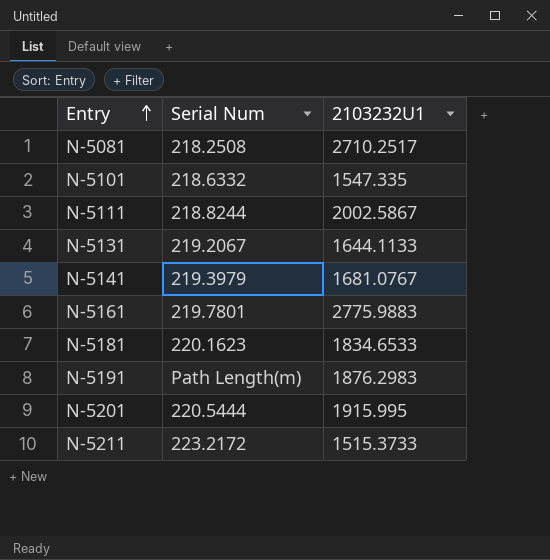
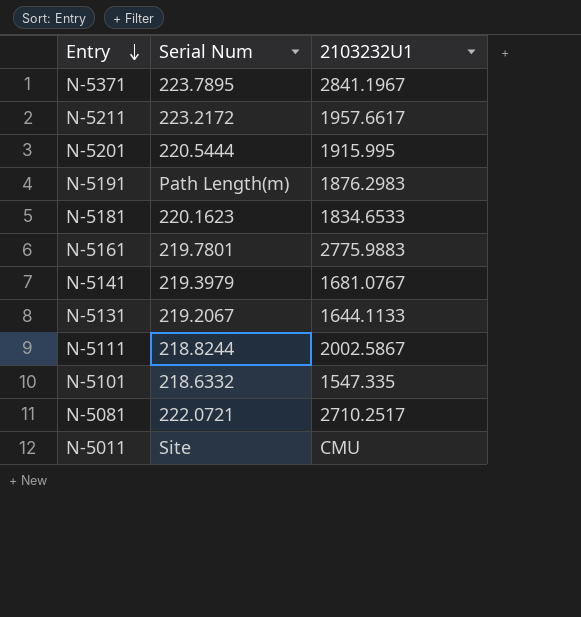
row order: Entry ascending -> Entry descending
row N-5371: none -> 223.7895 | 2841.1967
N-5211 | 2103232U1: 1515.3733 -> 1957.6617
N-5081 | Serial Num: 218.2508 -> 222.0721
row N-5011: none -> Site | CMU

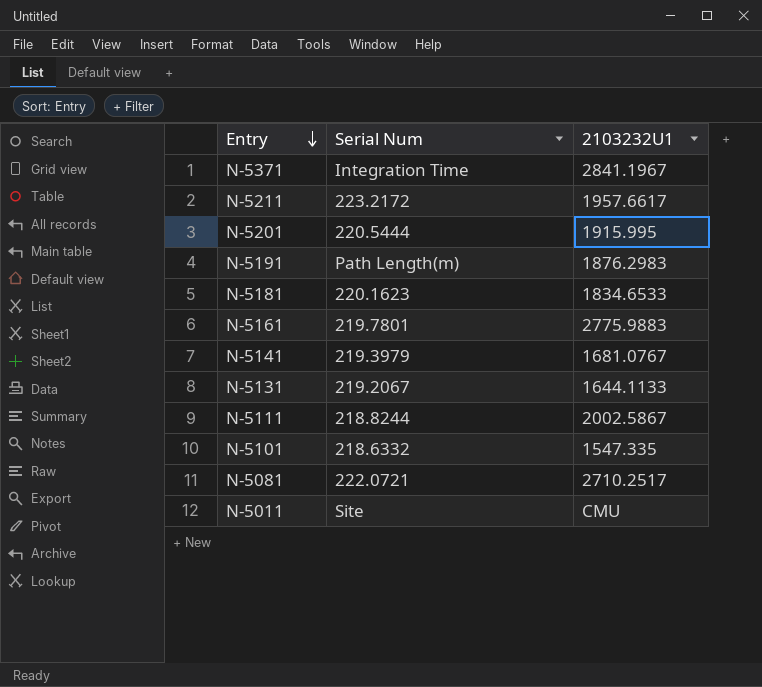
N-5371 | Serial Num: 223.7895 -> Integration Time

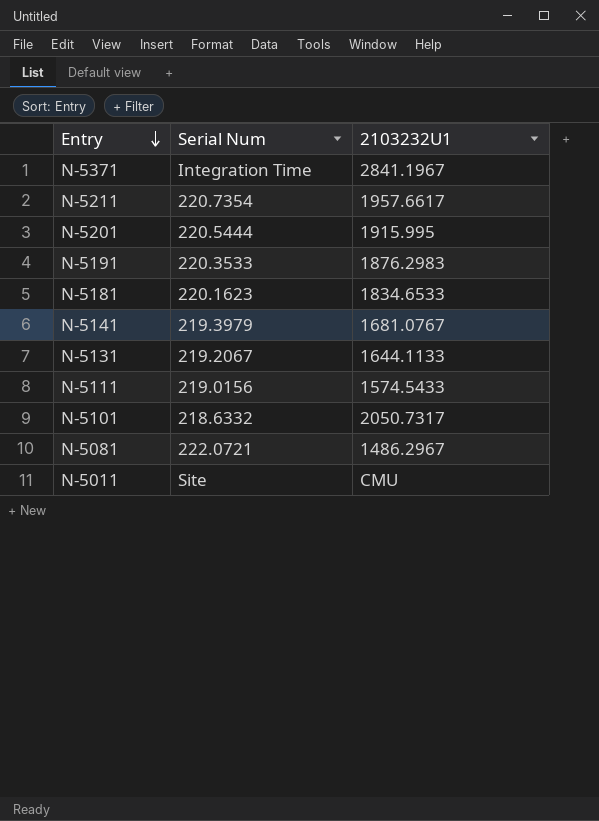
row N-5161: 219.7801 | 2775.9883 -> none
N-5211 | Serial Num: 223.2172 -> 220.7354
N-5191 | Serial Num: Path Length(m) -> 220.3533
N-5111 | Serial Num: 218.8244 -> 219.0156
N-5111 | 2103232U1: 2002.5867 -> 1574.5433
N-5101 | 2103232U1: 1547.335 -> 2050.7317
N-5081 | 2103232U1: 2710.2517 -> 1486.2967

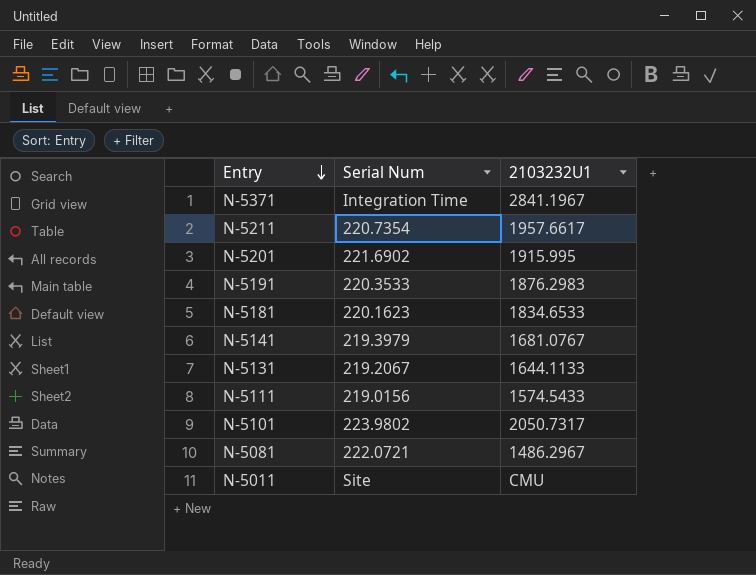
N-5201 | Serial Num: 220.5444 -> 221.6902
N-5101 | Serial Num: 218.6332 -> 223.9802

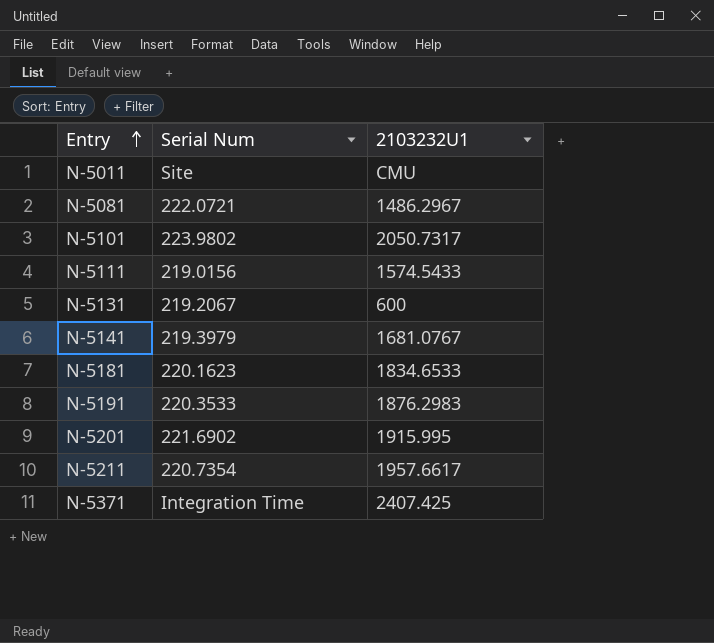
row order: Entry descending -> Entry ascending
N-5131 | 2103232U1: 1644.1133 -> 600
N-5371 | 2103232U1: 2841.1967 -> 2407.425

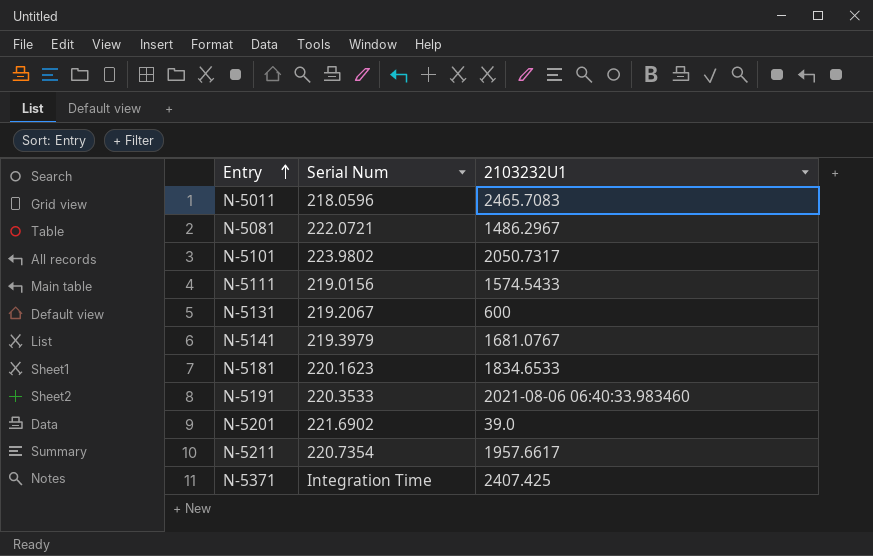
N-5011 | Serial Num: Site -> 218.0596
N-5011 | 2103232U1: CMU -> 2465.7083
N-5191 | 2103232U1: 1876.2983 -> 2021-08-06 06:40:33.983460
N-5201 | 2103232U1: 1915.995 -> 39.0

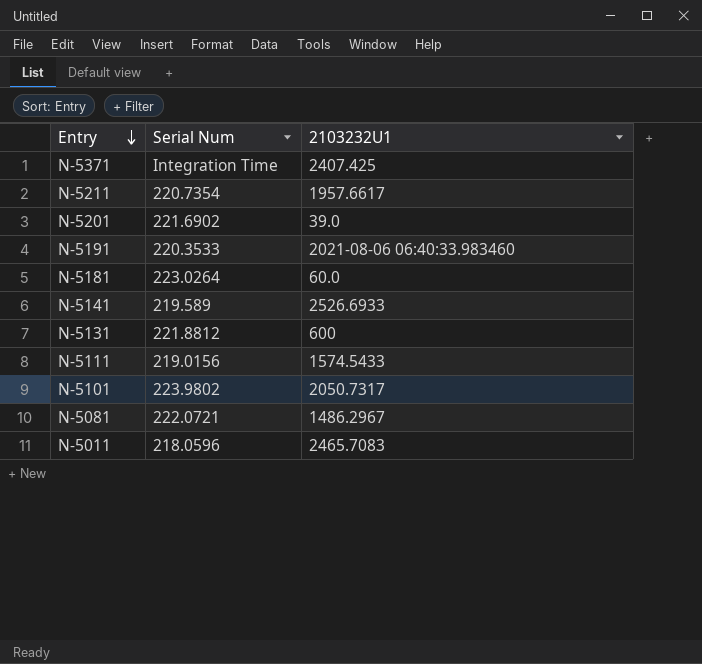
row order: Entry ascending -> Entry descending
N-5181 | Serial Num: 220.1623 -> 223.0264
N-5181 | 2103232U1: 1834.6533 -> 60.0
N-5141 | Serial Num: 219.3979 -> 219.589
N-5141 | 2103232U1: 1681.0767 -> 2526.6933
N-5131 | Serial Num: 219.2067 -> 221.8812

